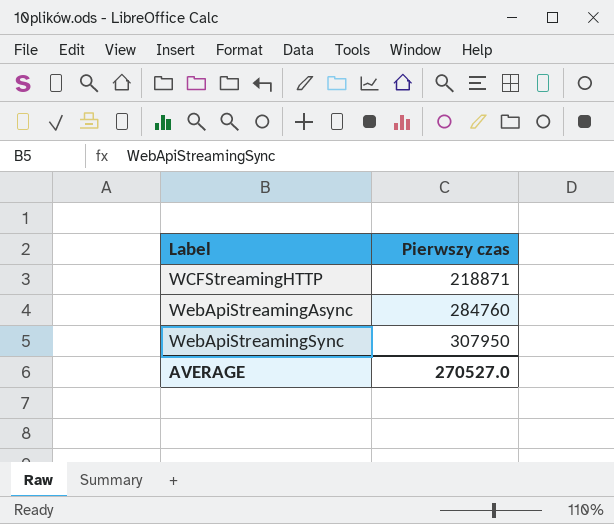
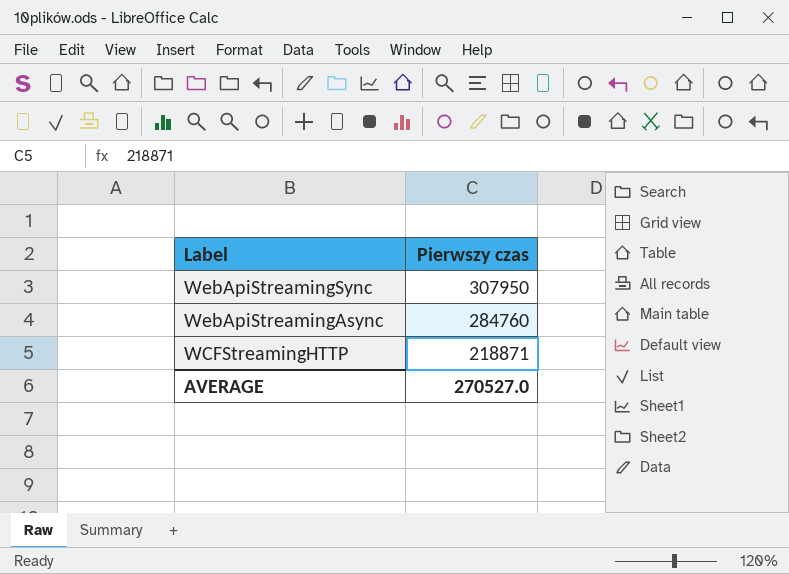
row order: Label ascending -> Label descending

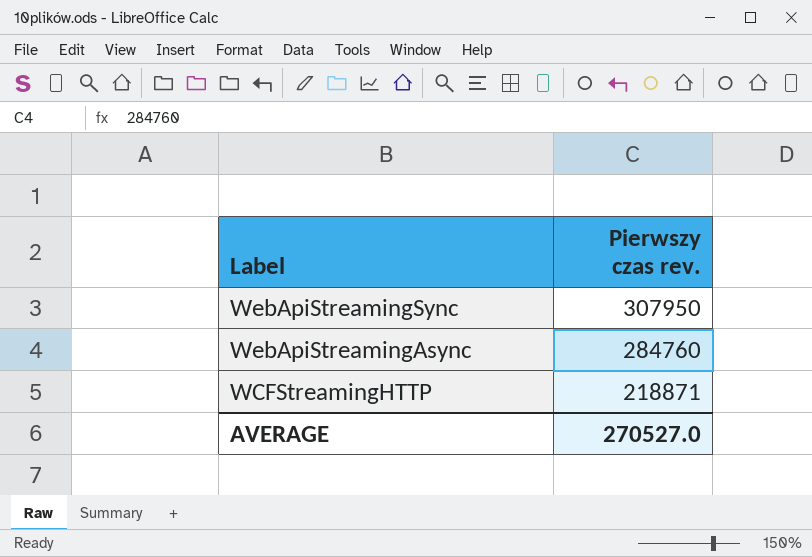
column name: Pierwszy czas -> Pierwszy czas rev.

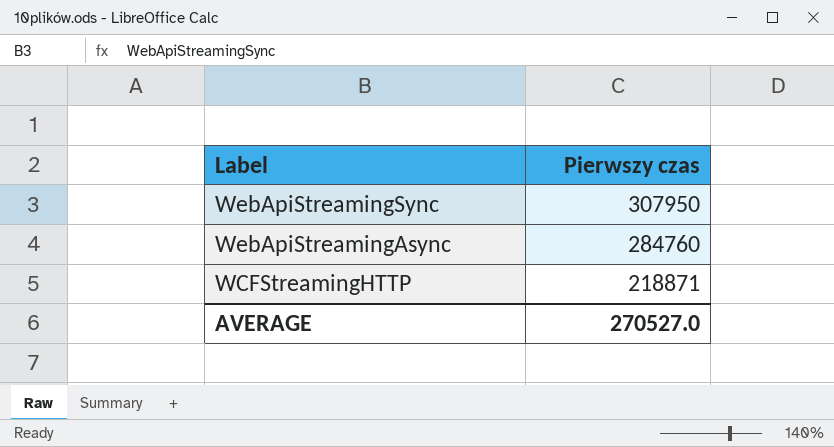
column name: Pierwszy czas rev. -> Pierwszy czas

